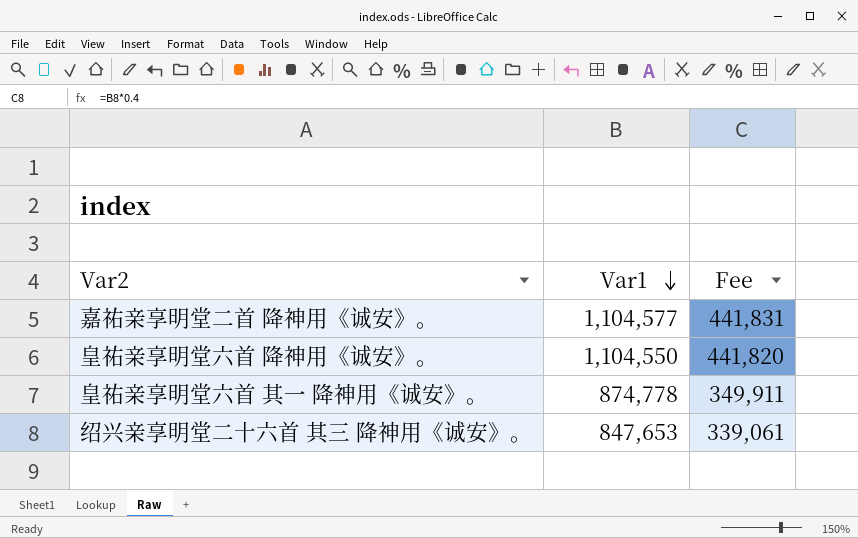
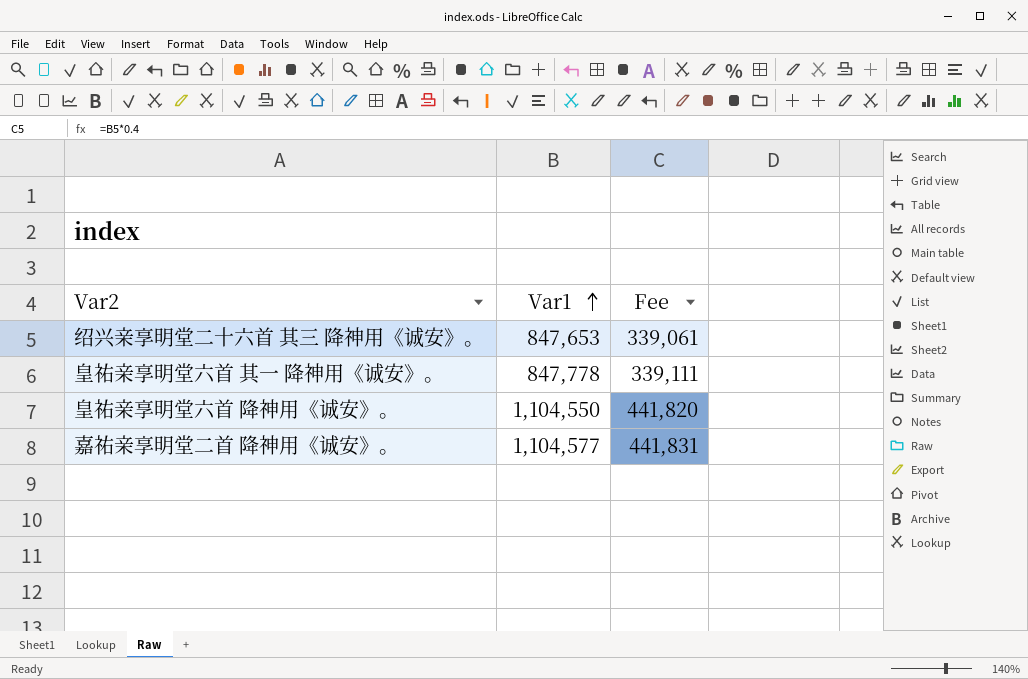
row order: Var1 descending -> Var1 ascending
皇祐亲享明堂六首 其一 降神用《诚安》。 | Var1: 874,778 -> 847,778
皇祐亲享明堂六首 其一 降神用《诚安》。 | Fee: 349,911 -> 339,111

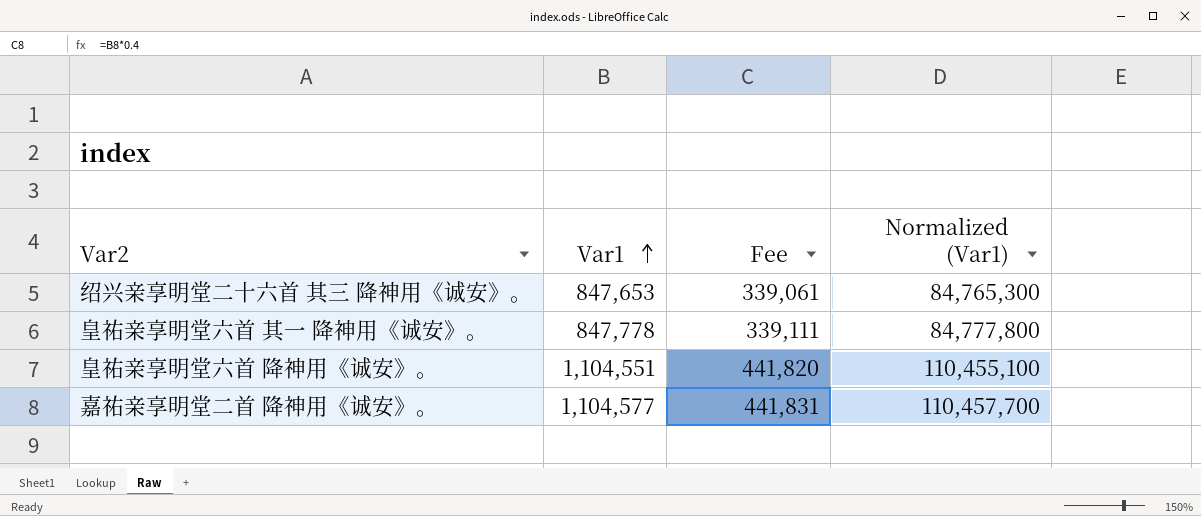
column Normalized (Var1) | formula: none -> [Var1] * 100
皇祐亲享明堂六首 降神用《诚安》。 | Var1: 1,104,550 -> 1,104,551

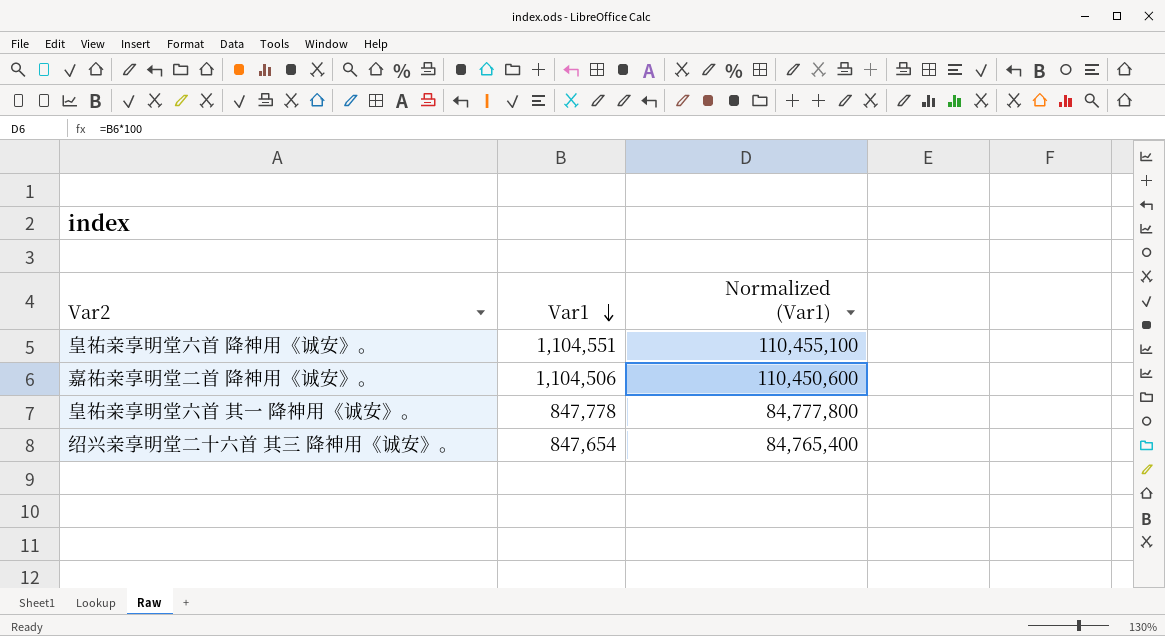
row order: Var1 ascending -> Var1 descending
column Fee | formula: [Var1] * 0.4 -> none
嘉祐亲享明堂二首 降神用《诚安》。 | Var1: 1,104,577 -> 1,104,506
嘉祐亲享明堂二首 降神用《诚安》。 | Normalized (Var1): 110,457,700 -> 110,450,600
绍兴亲享明堂二十六首 其三 降神用《诚安》。 | Var1: 847,653 -> 847,654
绍兴亲享明堂二十六首 其三 降神用《诚安》。 | Normalized (Var1): 84,765,300 -> 84,765,400

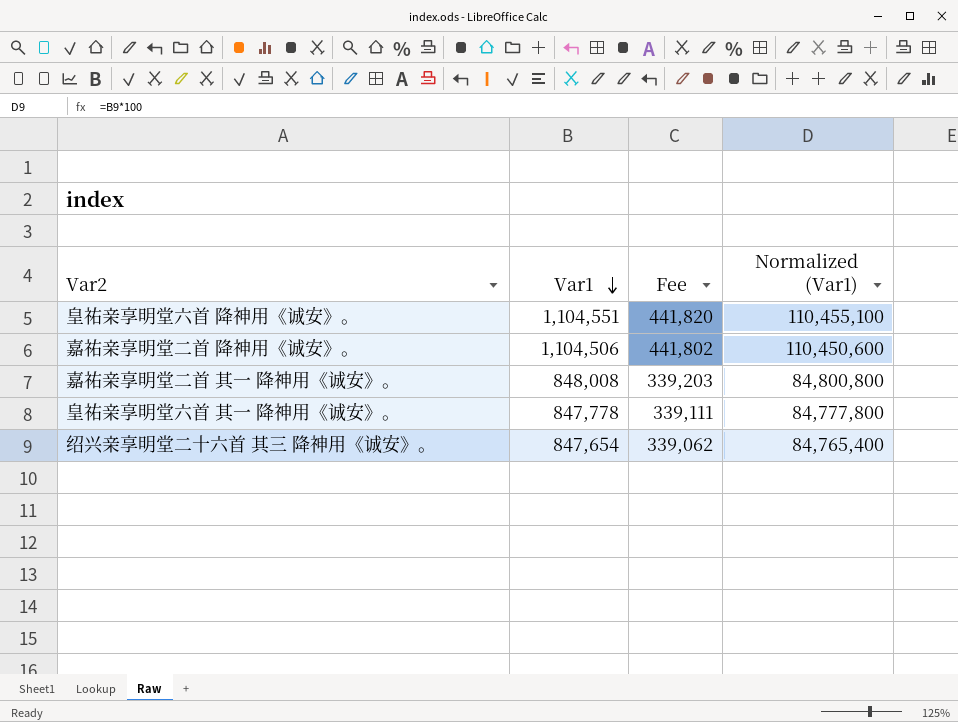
column Fee | formula: none -> [Var1] * 0.4
row 嘉祐亲享明堂二首 其一 降神用《诚安》。: none -> 848,008 | 339,203 | 84,800,800

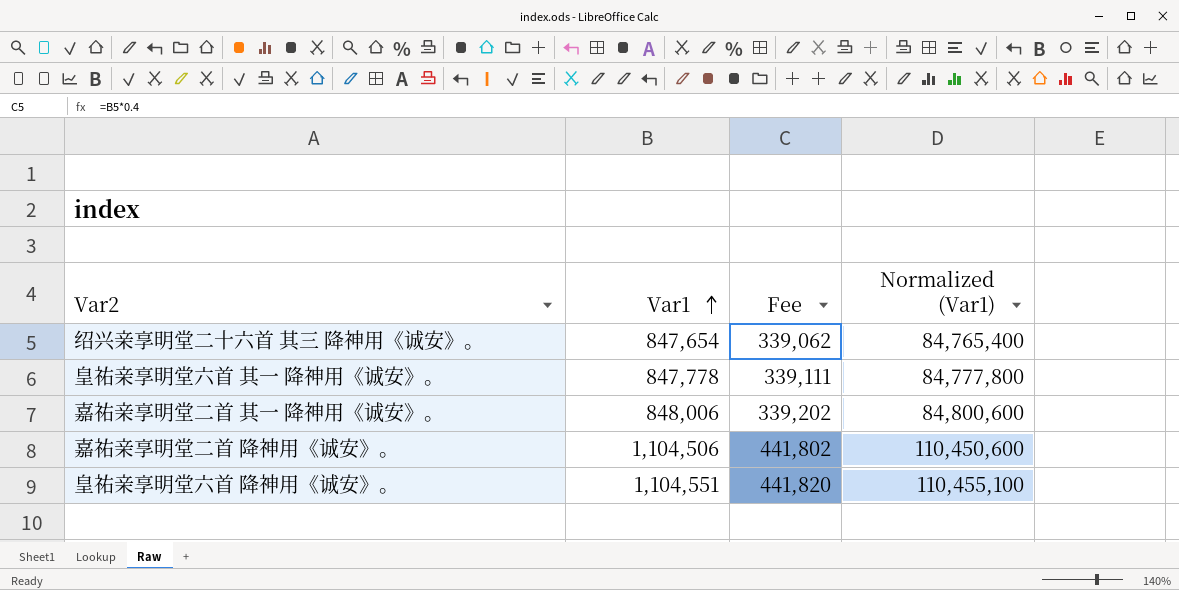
row order: Var1 descending -> Var1 ascending
嘉祐亲享明堂二首 其一 降神用《诚安》。 | Var1: 848,008 -> 848,006
嘉祐亲享明堂二首 其一 降神用《诚安》。 | Fee: 339,203 -> 339,202
嘉祐亲享明堂二首 其一 降神用《诚安》。 | Normalized (Var1): 84,800,800 -> 84,800,600

